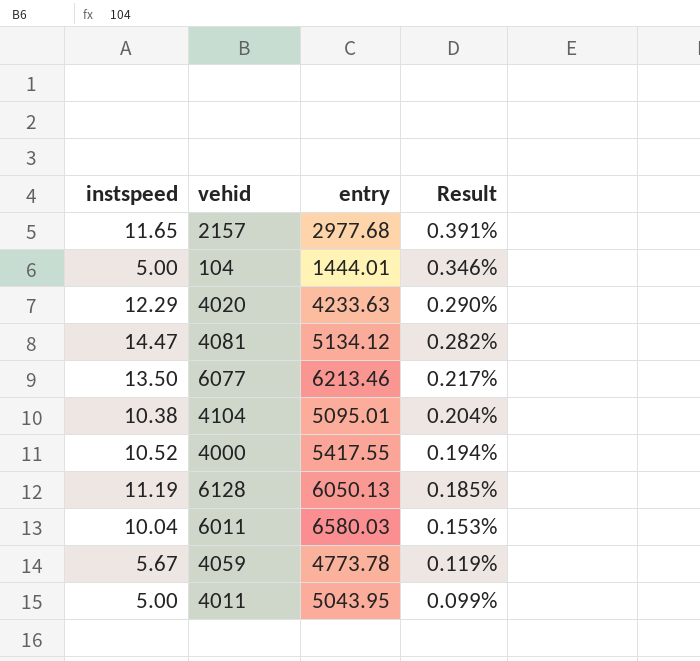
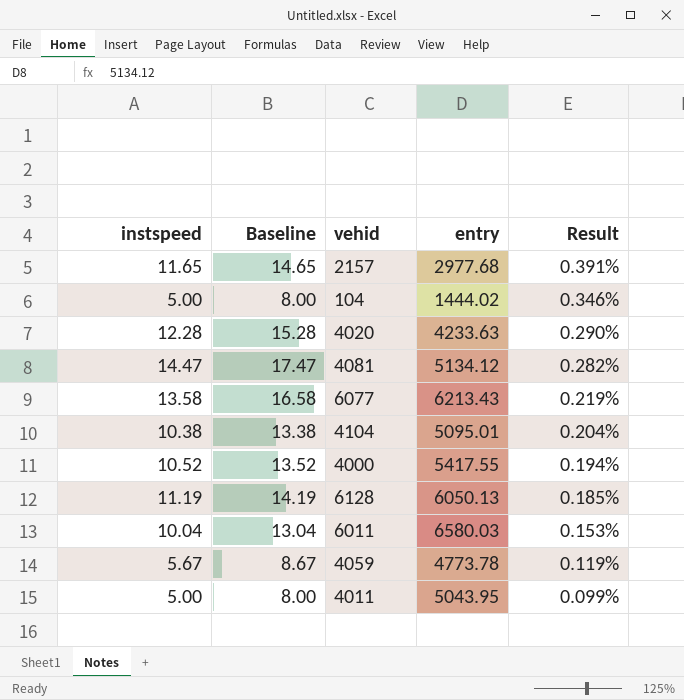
column Baseline | formula: none -> [instspeed] + 3
104 | entry: 1444.01 -> 1444.02
4020 | instspeed: 12.29 -> 12.28
6077 | instspeed: 13.50 -> 13.58
6077 | entry: 6213.46 -> 6213.43
6077 | Result: 0.217% -> 0.219%

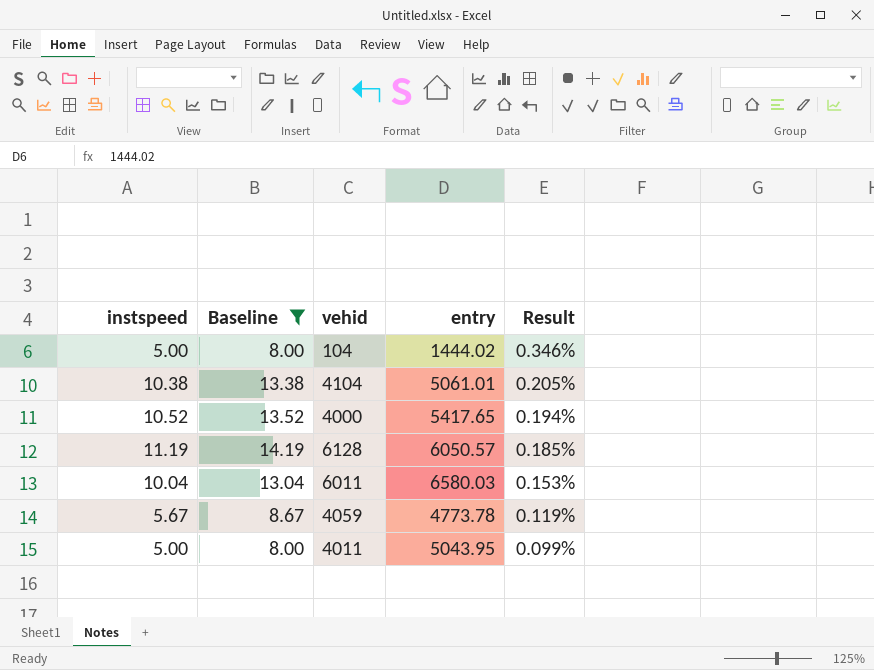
filter: none -> Baseline <= 14.19
4104 | entry: 5095.01 -> 5061.01
4104 | Result: 0.204% -> 0.205%
4000 | entry: 5417.55 -> 5417.65
6128 | entry: 6050.13 -> 6050.57

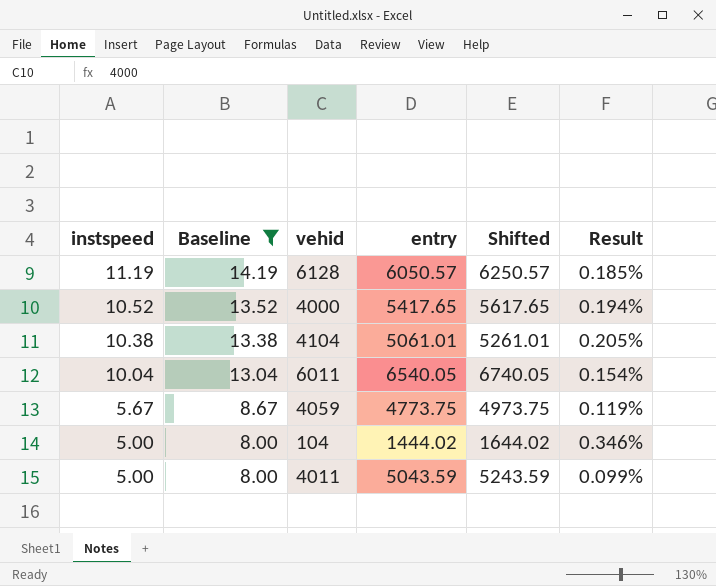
row order: Result descending -> instspeed descending
column Shifted | formula: none -> [entry] + 200
6011 | entry: 6580.03 -> 6540.05
6011 | Result: 0.153% -> 0.154%
4059 | entry: 4773.78 -> 4773.75
4011 | entry: 5043.95 -> 5043.59

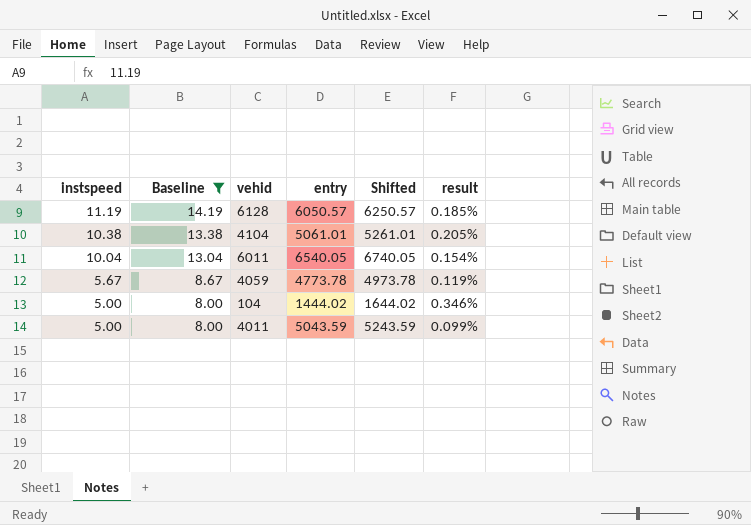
column name: Result -> result
row 4000: 10.52 | 13.52 | 5417.65 | 5617.65 | 0.194% -> none
4059 | entry: 4773.75 -> 4773.78
4059 | Shifted: 4973.75 -> 4973.78

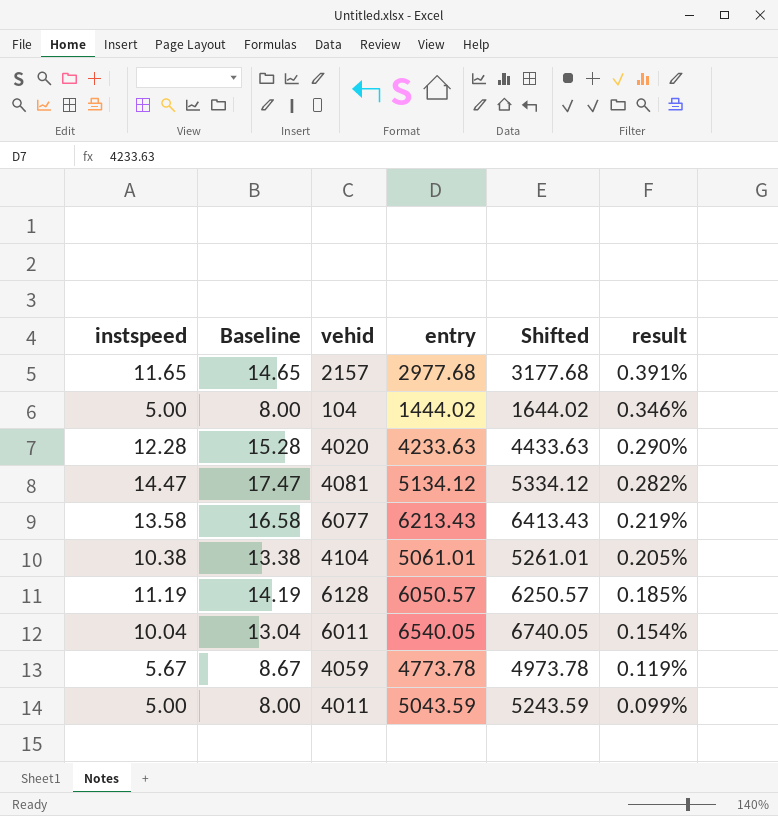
filter: Baseline <= 14.19 -> none
row order: instspeed descending -> result descending

